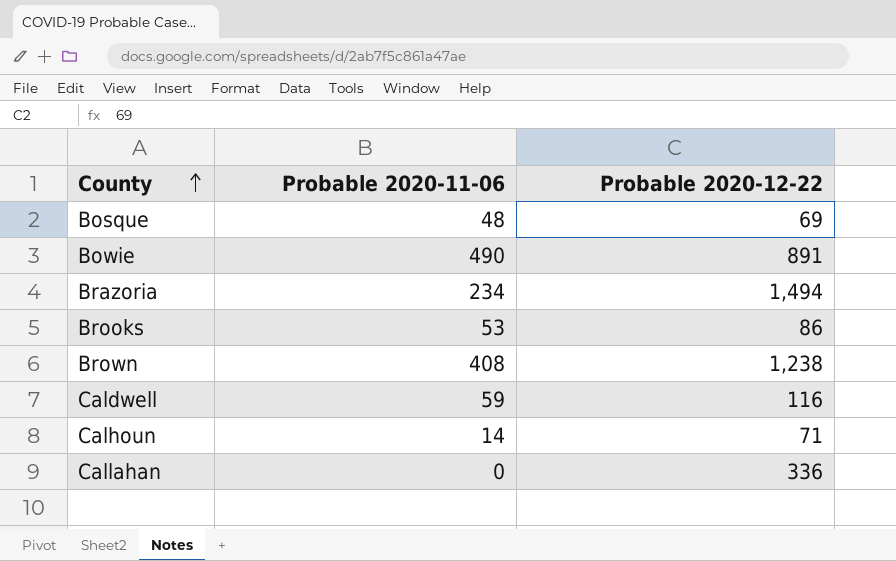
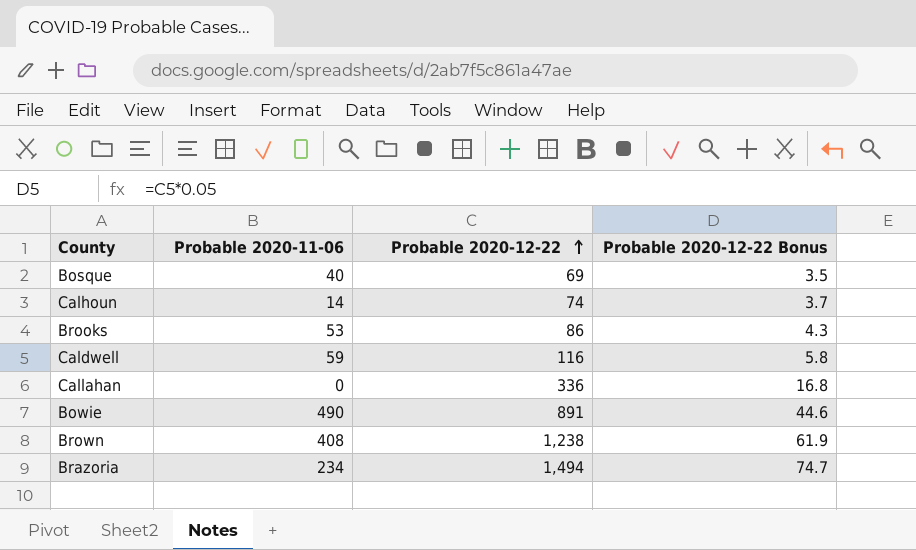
row order: County ascending -> Probable 2020-12-22 ascending
column Probable 2020-12-22 Bonus | formula: none -> [Probable 2020-12-22] * 0.05
Bosque | Probable 2020-11-06: 48 -> 40
Calhoun | Probable 2020-12-22: 71 -> 74

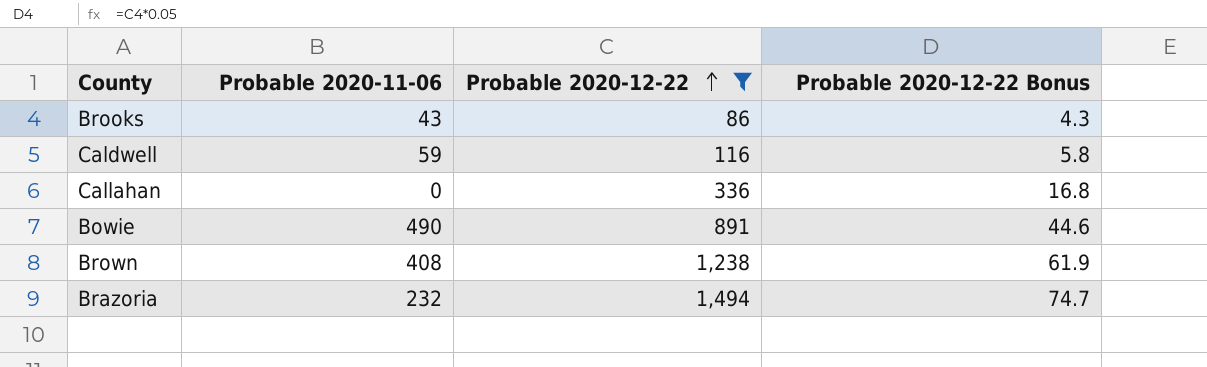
filter: none -> Probable 2020-12-22 >= 86
Brooks | Probable 2020-11-06: 53 -> 43
Brazoria | Probable 2020-11-06: 234 -> 232

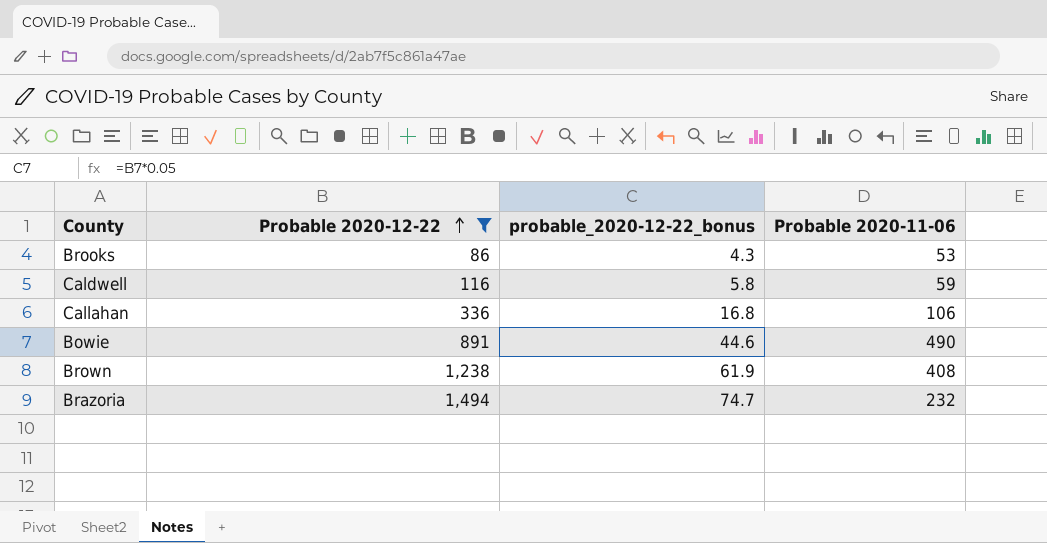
column name: Probable 2020-12-22 Bonus -> probable_2020-12-22_bonus
column Probable 2020-11-06 | position: 2 -> 4
Brooks | Probable 2020-11-06: 43 -> 53
Callahan | Probable 2020-11-06: 0 -> 106

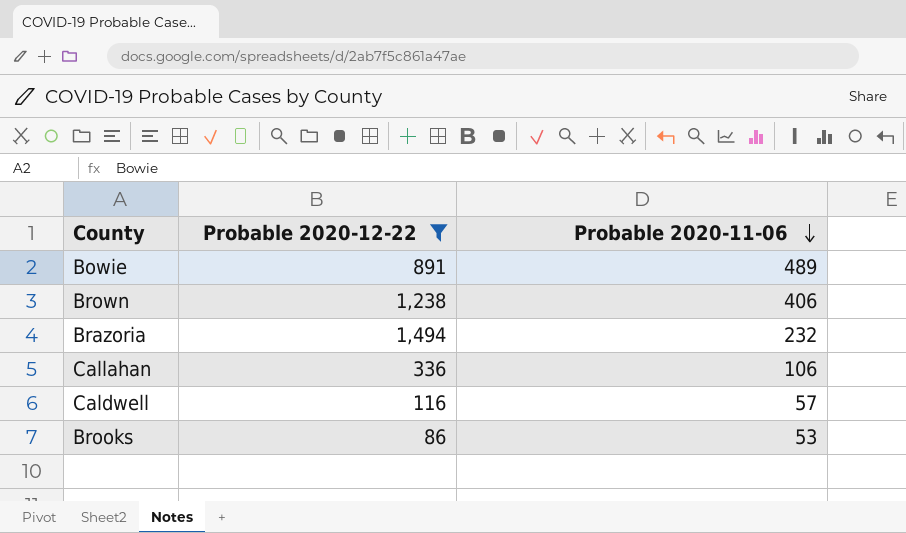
row order: Probable 2020-12-22 ascending -> Probable 2020-11-06 descending
column probable_2020-12-22_bonus | formula: [Probable 2020-12-22] * 0.05 -> none
Bowie | Probable 2020-11-06: 490 -> 489
Brown | Probable 2020-11-06: 408 -> 406
Caldwell | Probable 2020-11-06: 59 -> 57

